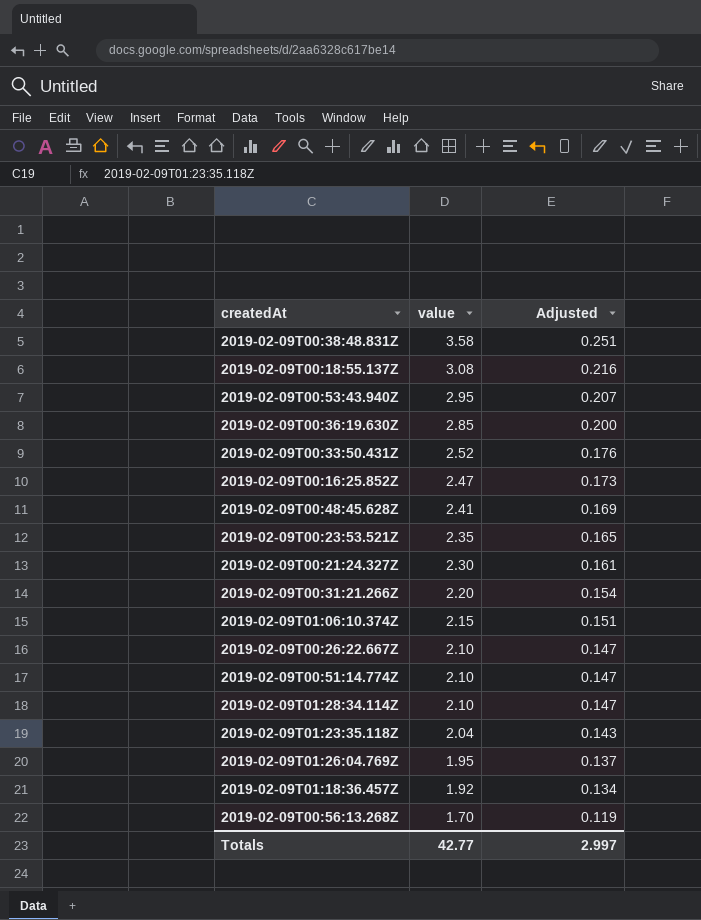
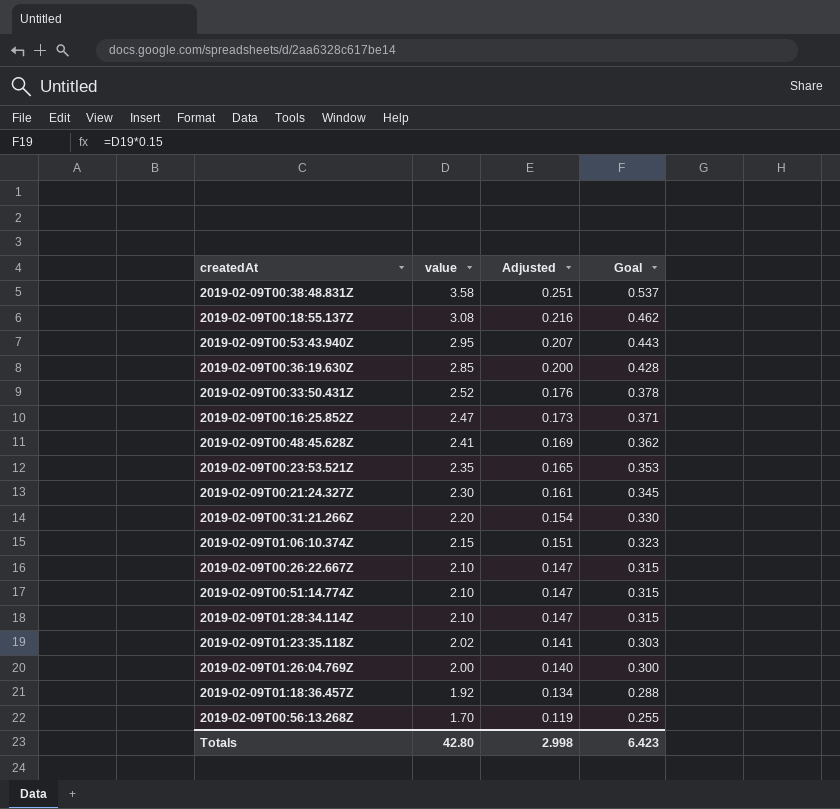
column Goal | formula: none -> [value] * 0.15
2019-02-09T01:23:35.118Z | value: 2.04 -> 2.02
2019-02-09T01:23:35.118Z | Adjusted: 0.143 -> 0.141
2019-02-09T01:26:04.769Z | value: 1.95 -> 2.00
2019-02-09T01:26:04.769Z | Adjusted: 0.137 -> 0.140
Totals | value: 42.77 -> 42.80
Totals | Adjusted: 2.997 -> 2.998

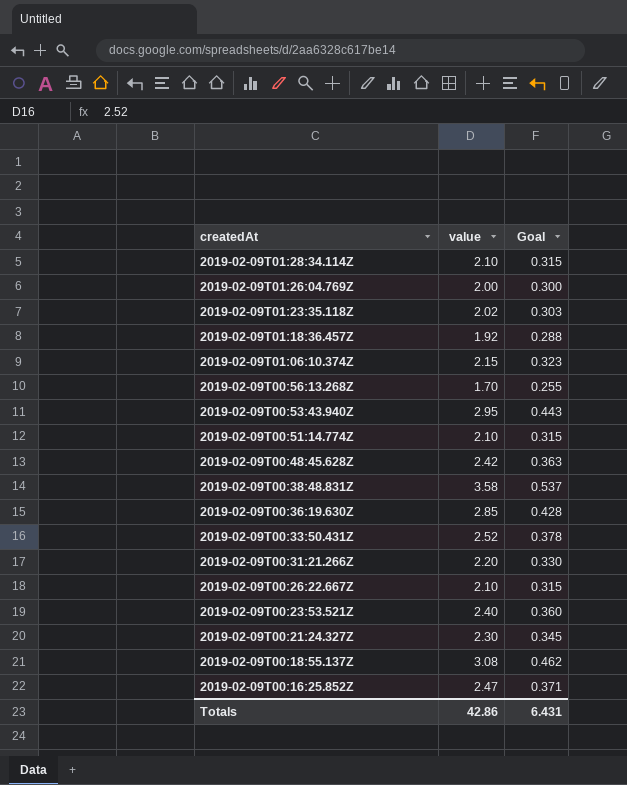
row order: value descending -> createdAt descending
column Adjusted | formula: [value] * 0.07 -> none
2019-02-09T00:48:45.628Z | value: 2.41 -> 2.42
2019-02-09T00:48:45.628Z | Goal: 0.362 -> 0.363
2019-02-09T00:23:53.521Z | value: 2.35 -> 2.40
2019-02-09T00:23:53.521Z | Goal: 0.353 -> 0.360
Totals | value: 42.80 -> 42.86
Totals | Goal: 6.423 -> 6.431

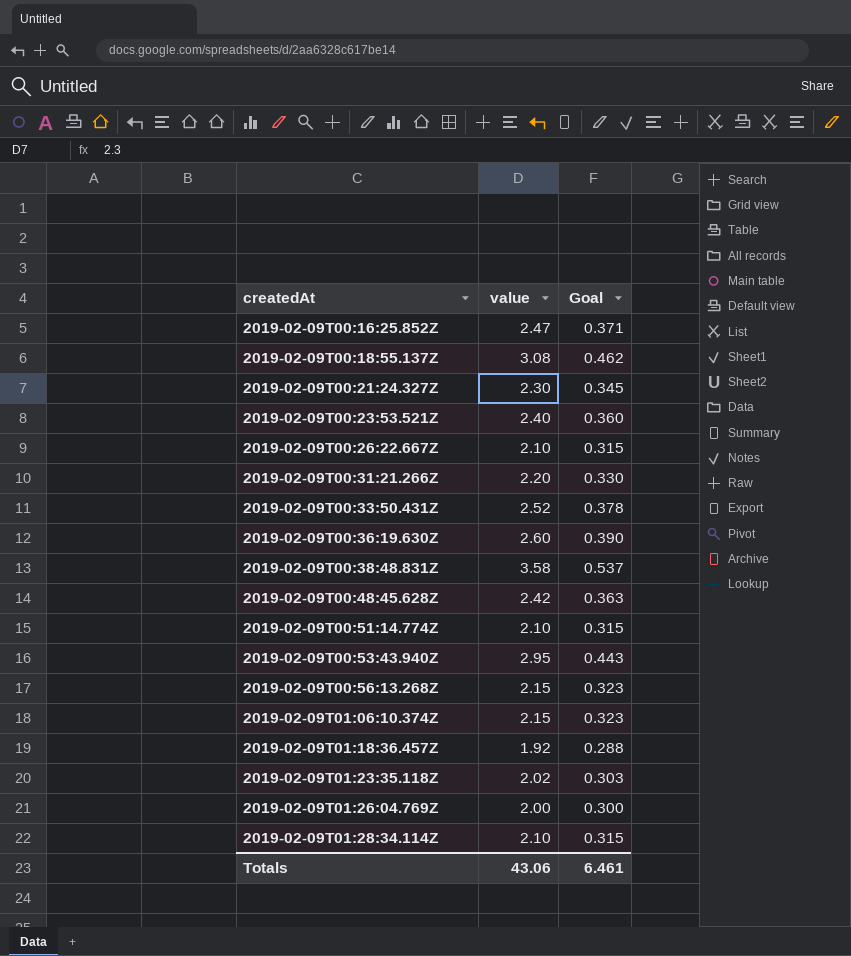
row order: createdAt descending -> createdAt ascending
2019-02-09T00:36:19.630Z | value: 2.85 -> 2.60
2019-02-09T00:36:19.630Z | Goal: 0.428 -> 0.390
2019-02-09T00:56:13.268Z | value: 1.70 -> 2.15
2019-02-09T00:56:13.268Z | Goal: 0.255 -> 0.323
Totals | value: 42.86 -> 43.06
Totals | Goal: 6.431 -> 6.461

